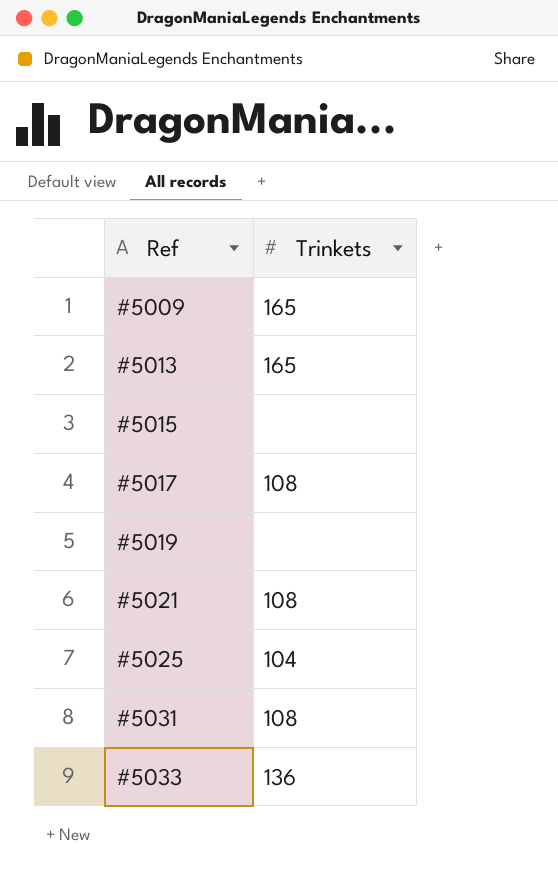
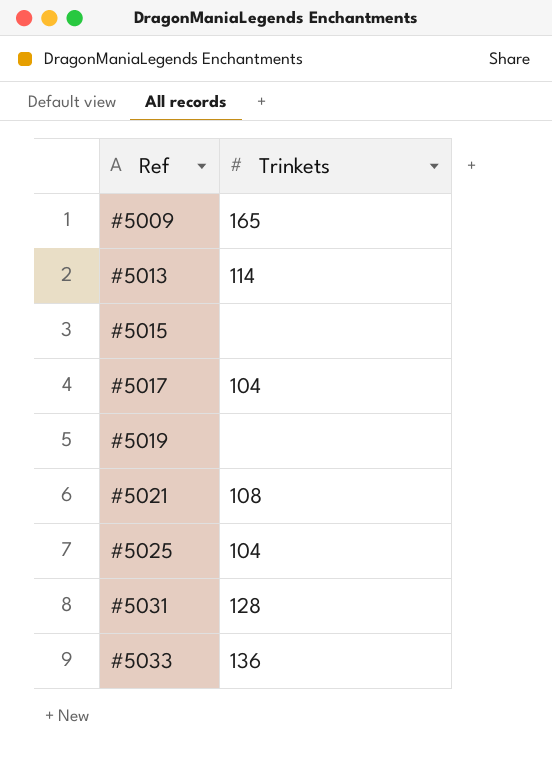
#5013 | Trinkets: 165 -> 114
#5017 | Trinkets: 108 -> 104
#5031 | Trinkets: 108 -> 128

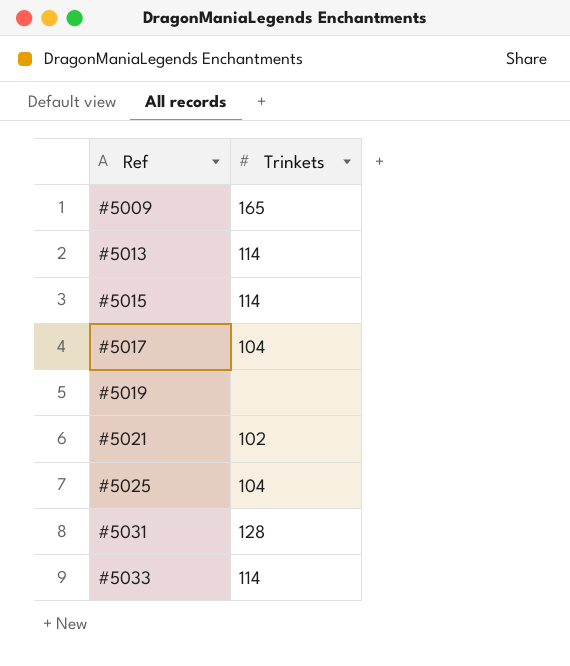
#5015 | Trinkets: none -> 114
#5021 | Trinkets: 108 -> 102
#5033 | Trinkets: 136 -> 114

